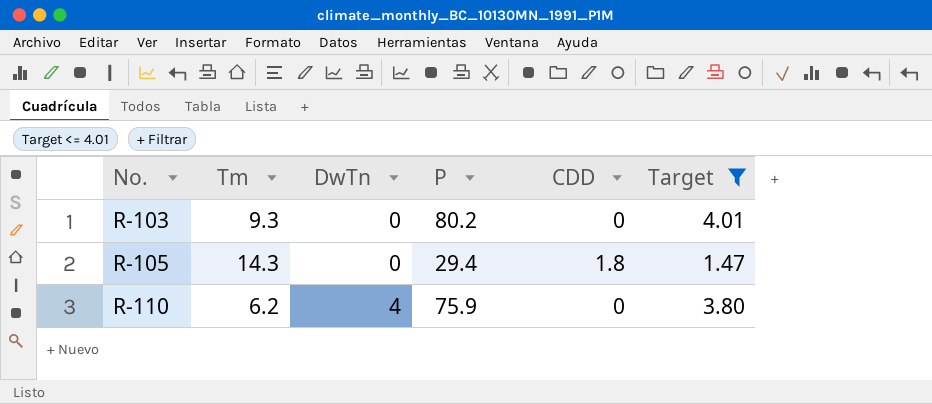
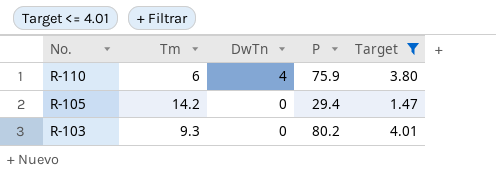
row order: No. ascending -> No. descending
column CDD | position: 5 -> none
R-110 | Tm: 6.2 -> 6
R-105 | Tm: 14.3 -> 14.2

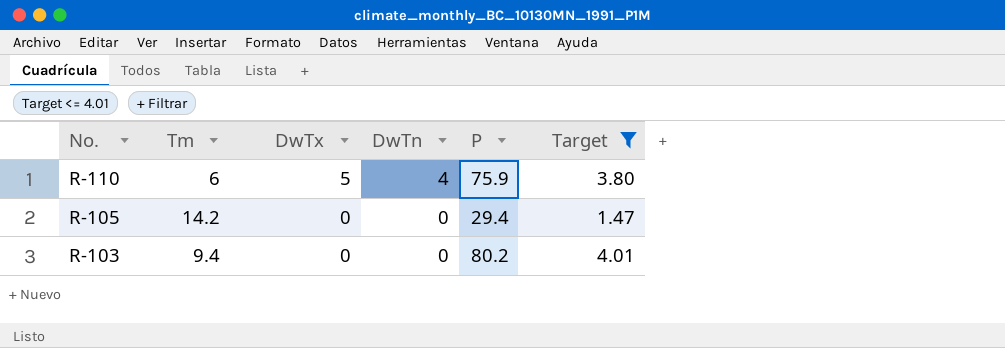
column DwTx | position: none -> 3
R-103 | Tm: 9.3 -> 9.4

